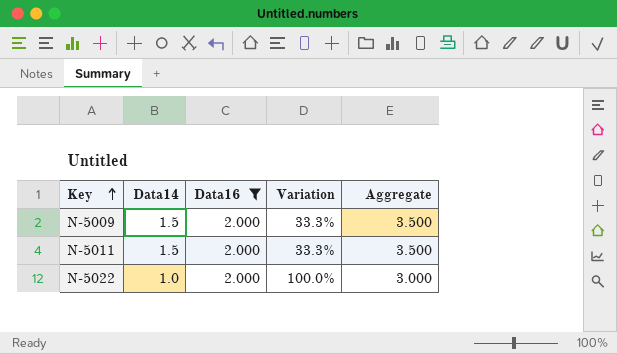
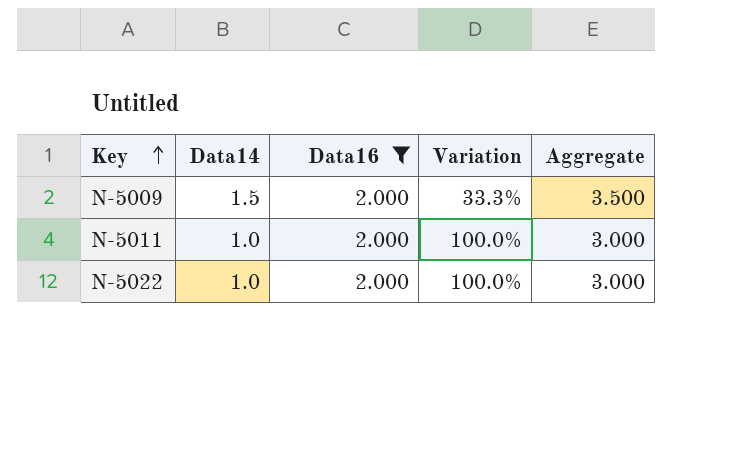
N-5011 | Data14: 1.5 -> 1.0
N-5011 | Variation: 33.3% -> 100.0%
N-5011 | Aggregate: 3.500 -> 3.000

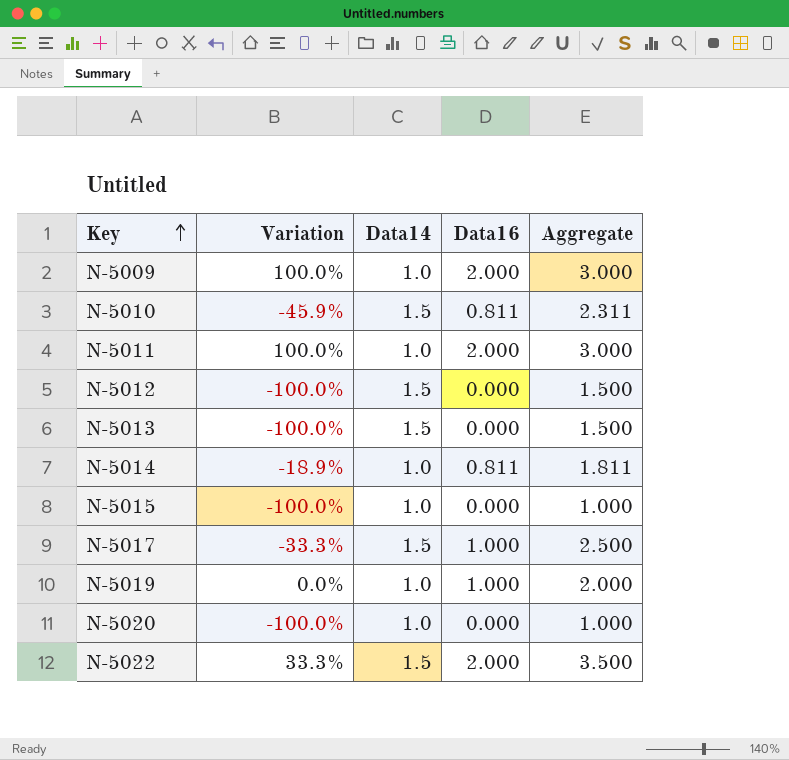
filter: Data16 = 2.000 -> none
column Variation | position: 4 -> 2
N-5009 | Variation: 33.3% -> 100.0%
N-5009 | Data14: 1.5 -> 1.0
N-5009 | Aggregate: 3.500 -> 3.000
N-5022 | Variation: 100.0% -> 33.3%
N-5022 | Data14: 1.0 -> 1.5
N-5022 | Aggregate: 3.000 -> 3.500

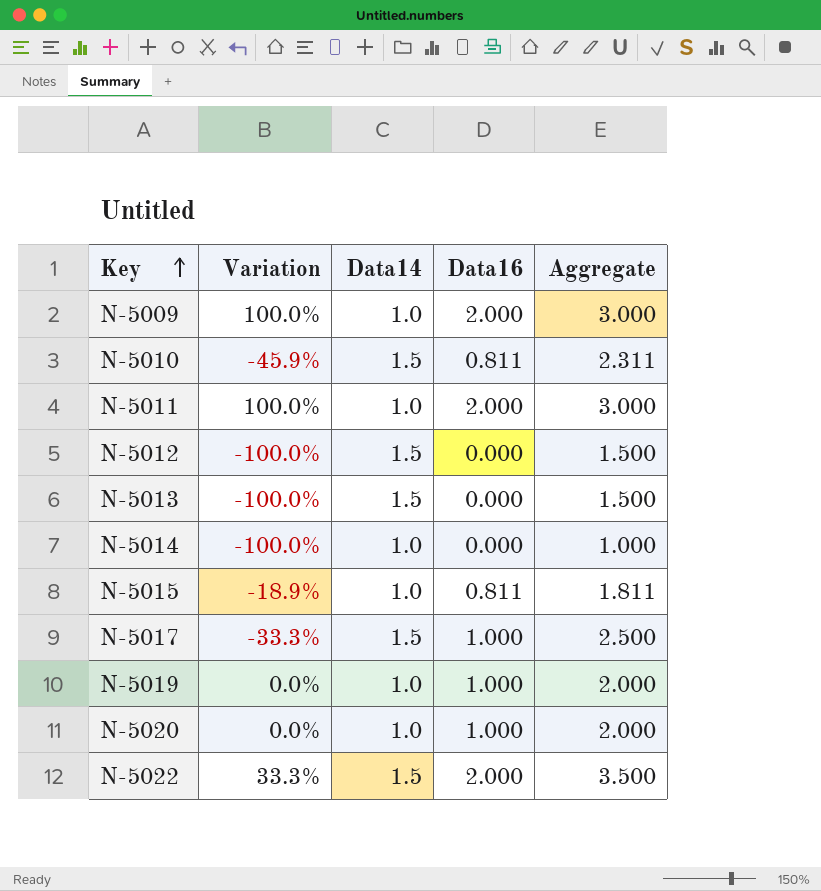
N-5014 | Variation: -18.9% -> -100.0%
N-5014 | Data16: 0.811 -> 0.000
N-5014 | Aggregate: 1.811 -> 1.000
N-5015 | Variation: -100.0% -> -18.9%
N-5015 | Data16: 0.000 -> 0.811
N-5015 | Aggregate: 1.000 -> 1.811
N-5020 | Variation: -100.0% -> 0.0%
N-5020 | Data16: 0.000 -> 1.000
N-5020 | Aggregate: 1.000 -> 2.000

